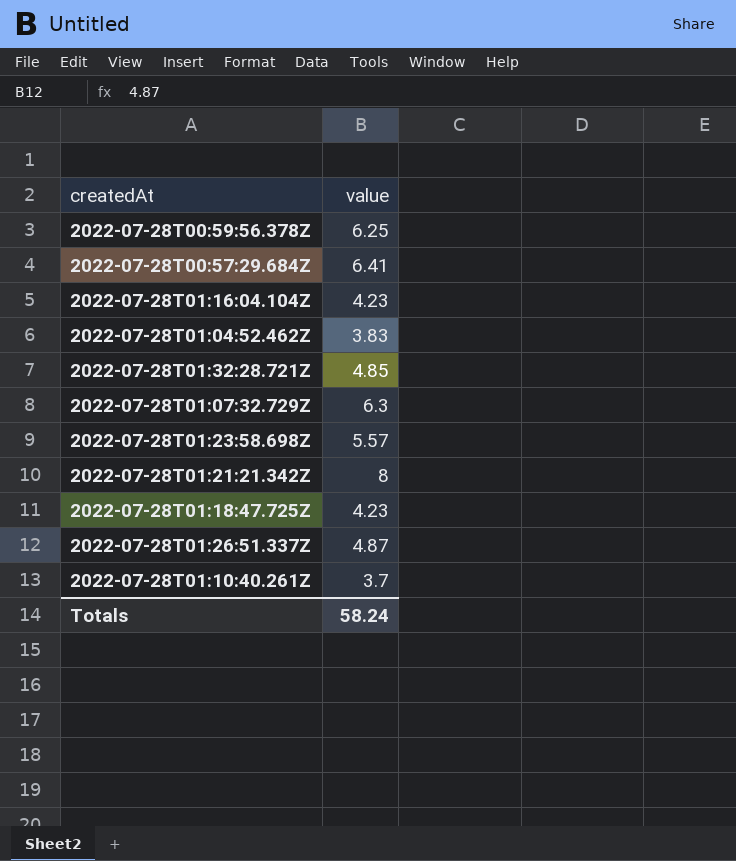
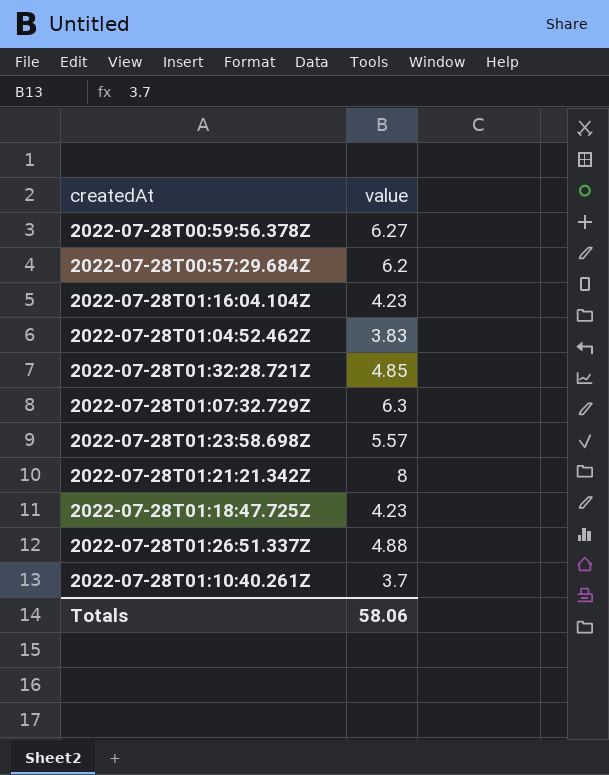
2022-07-28T00:59:56.378Z | value: 6.25 -> 6.27
2022-07-28T00:57:29.684Z | value: 6.41 -> 6.2
2022-07-28T01:26:51.337Z | value: 4.87 -> 4.88
Totals | value: 58.24 -> 58.06

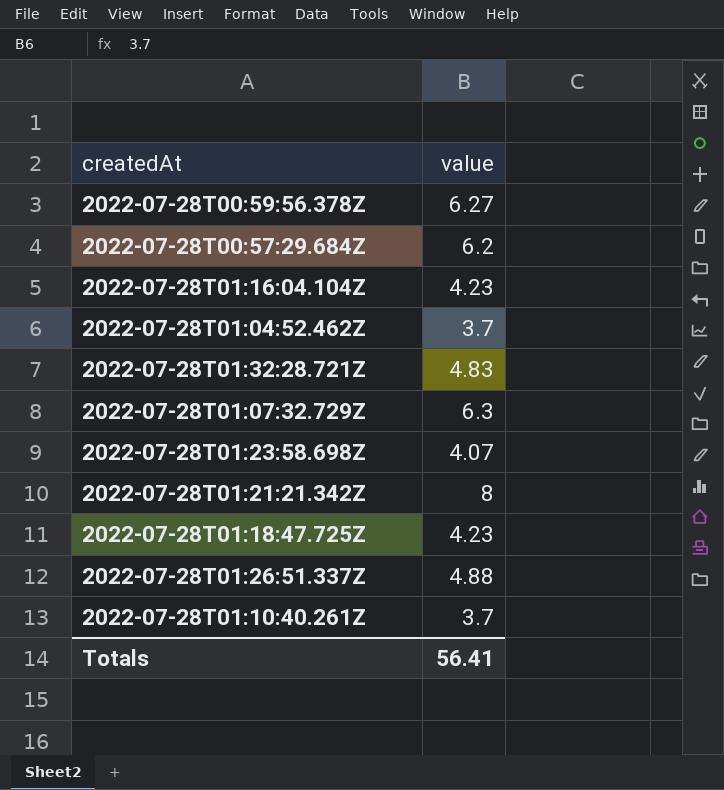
2022-07-28T01:04:52.462Z | value: 3.83 -> 3.7
2022-07-28T01:32:28.721Z | value: 4.85 -> 4.83
2022-07-28T01:23:58.698Z | value: 5.57 -> 4.07
Totals | value: 58.06 -> 56.41

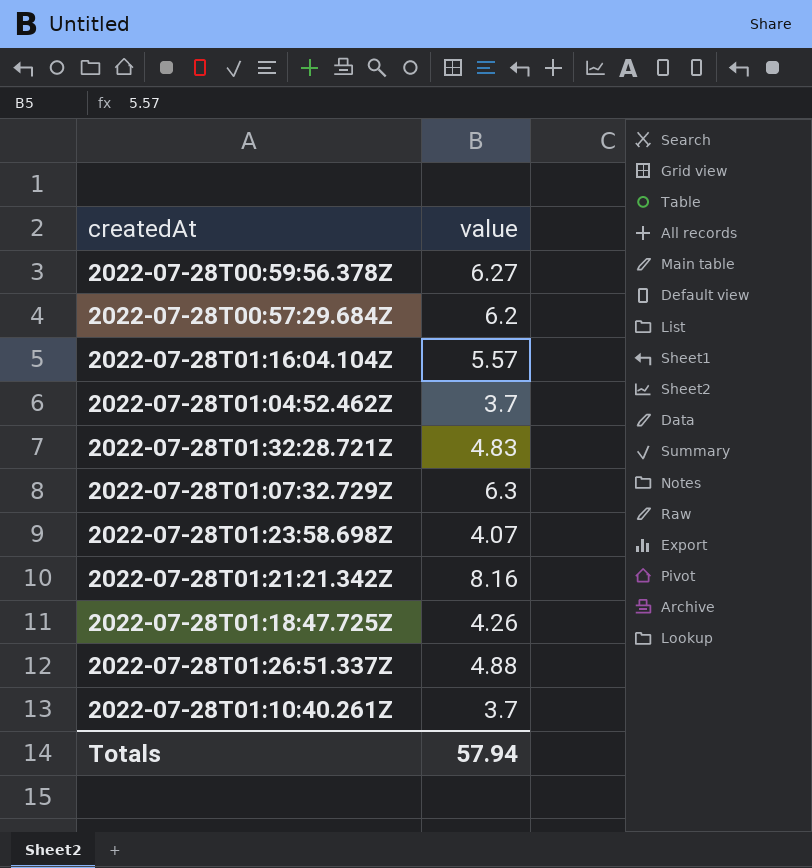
2022-07-28T01:16:04.104Z | value: 4.23 -> 5.57
2022-07-28T01:21:21.342Z | value: 8 -> 8.16
2022-07-28T01:18:47.725Z | value: 4.23 -> 4.26
Totals | value: 56.41 -> 57.94

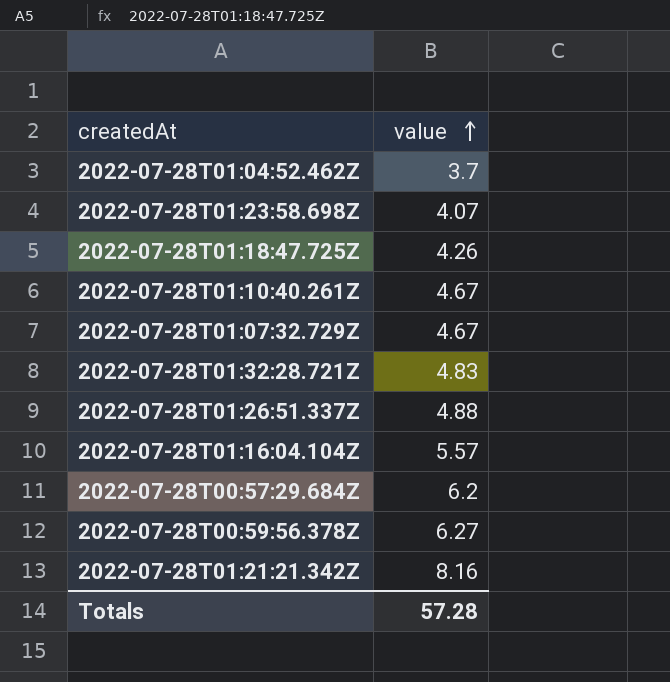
row order: none -> value ascending
2022-07-28T01:10:40.261Z | value: 3.7 -> 4.67
2022-07-28T01:07:32.729Z | value: 6.3 -> 4.67
Totals | value: 57.94 -> 57.28

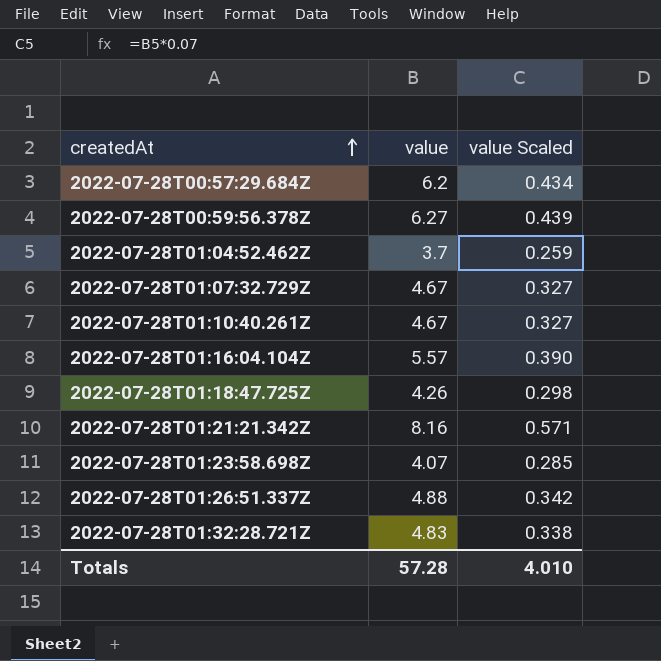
row order: value ascending -> createdAt ascending
column value Scaled | formula: none -> [value] * 0.07

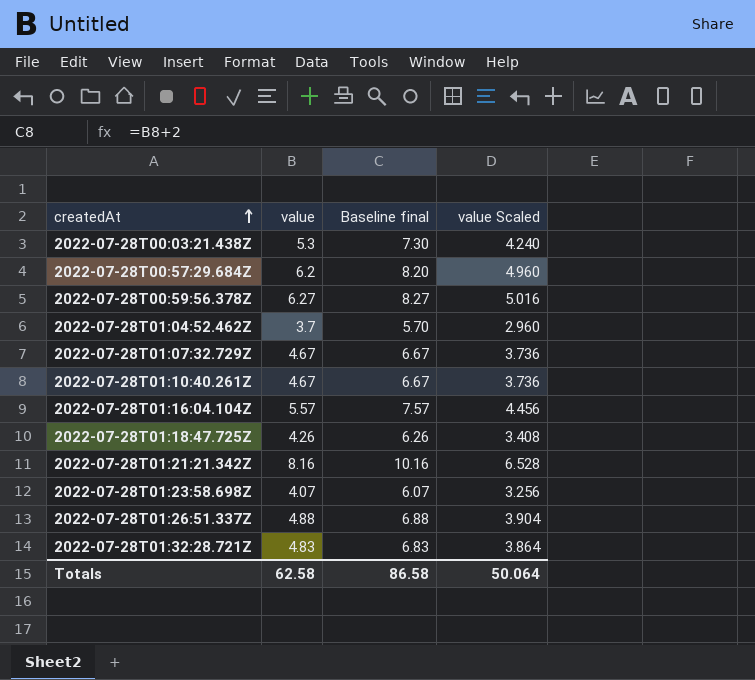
column Baseline final | formula: none -> [value] + 2
column value Scaled | formula: [value] * 0.07 -> [value] * 0.8
row 2022-07-28T00:03:21.438Z: none -> 5.3 | 7.30 | 4.240
Totals | value: 57.28 -> 62.58
Totals | value Scaled: 4.010 -> 50.064

